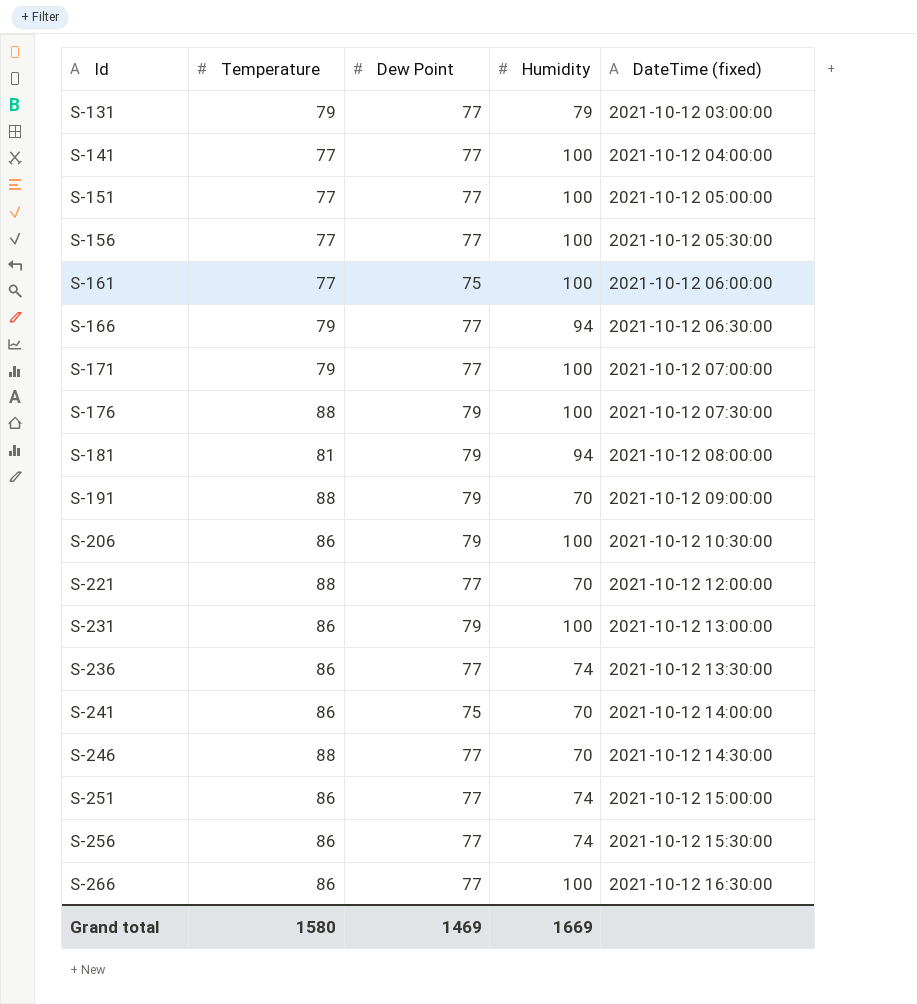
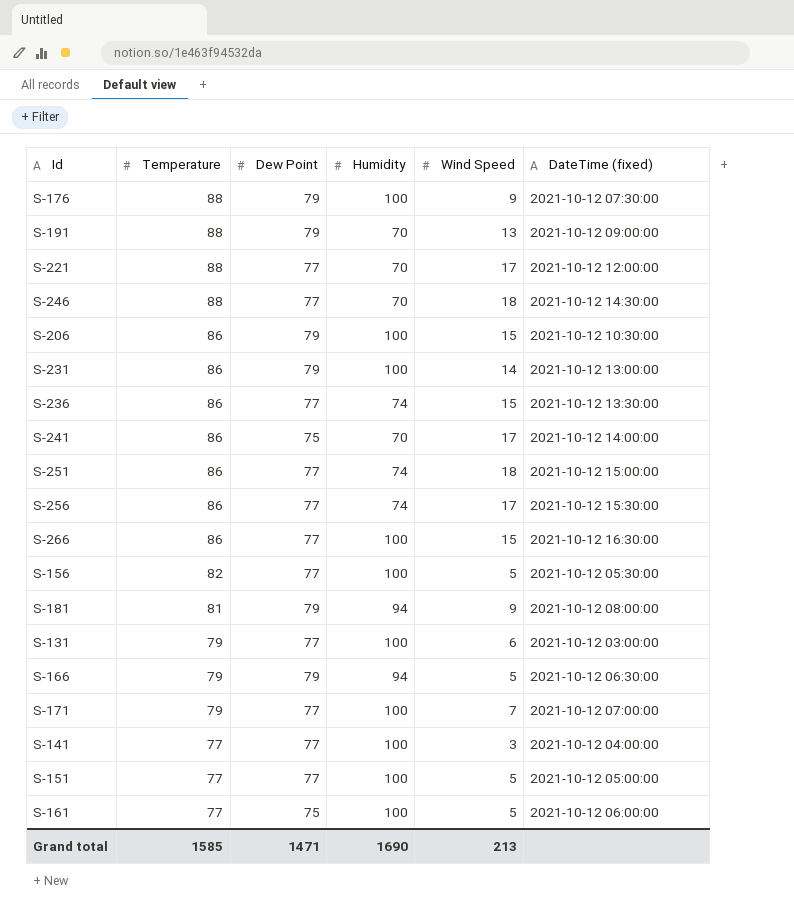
row order: Id ascending -> Temperature descending
column Wind Speed | position: none -> 5
S-156 | Temperature: 77 -> 82
S-131 | Humidity: 79 -> 100
S-166 | Dew Point: 77 -> 79
Grand total | Temperature: 1580 -> 1585
Grand total | Dew Point: 1469 -> 1471
Grand total | Humidity: 1669 -> 1690

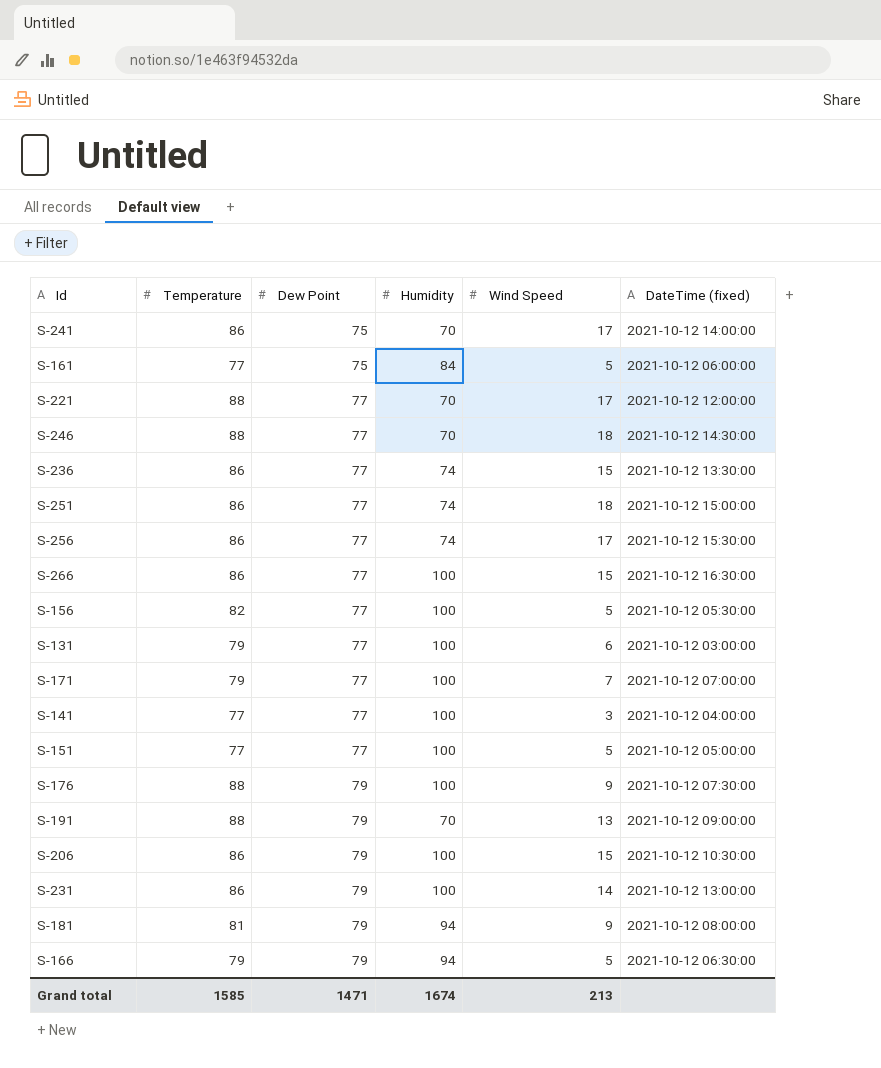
row order: Temperature descending -> Dew Point ascending
S-161 | Humidity: 100 -> 84
Grand total | Humidity: 1690 -> 1674

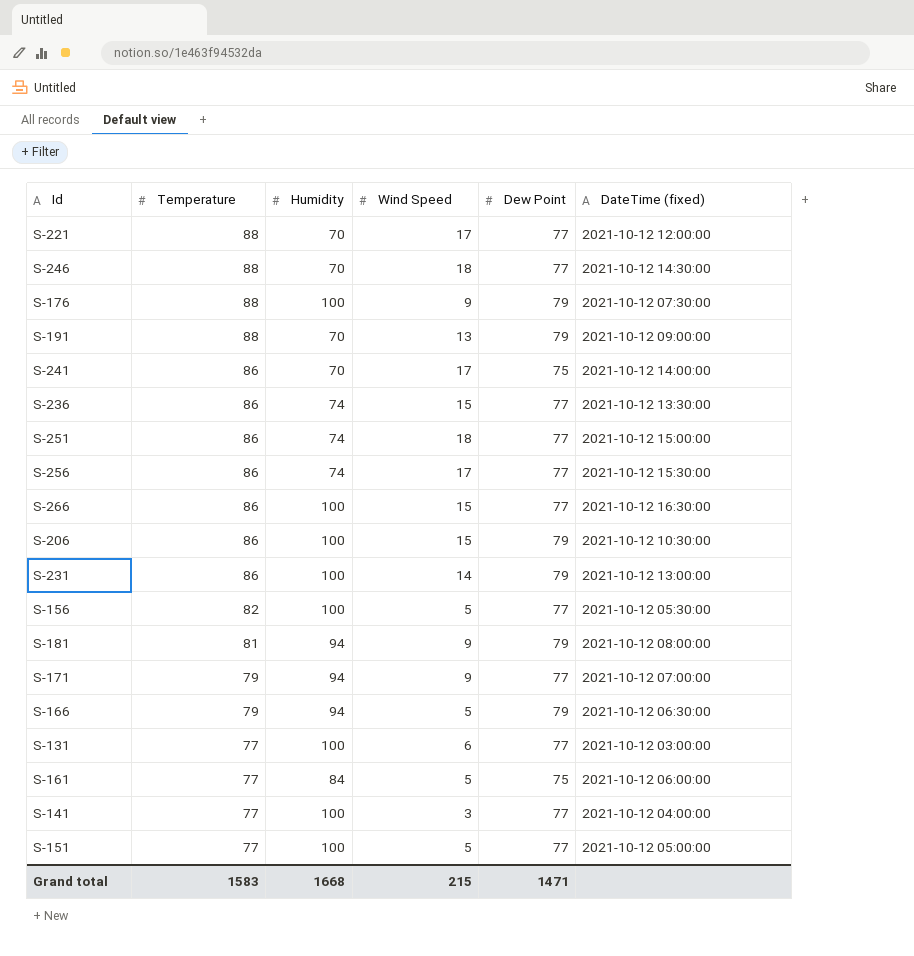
row order: Dew Point ascending -> Temperature descending
column Dew Point | position: 3 -> 5
S-171 | Humidity: 100 -> 94
S-171 | Wind Speed: 7 -> 9
S-131 | Temperature: 79 -> 77
Grand total | Temperature: 1585 -> 1583
Grand total | Humidity: 1674 -> 1668
Grand total | Wind Speed: 213 -> 215

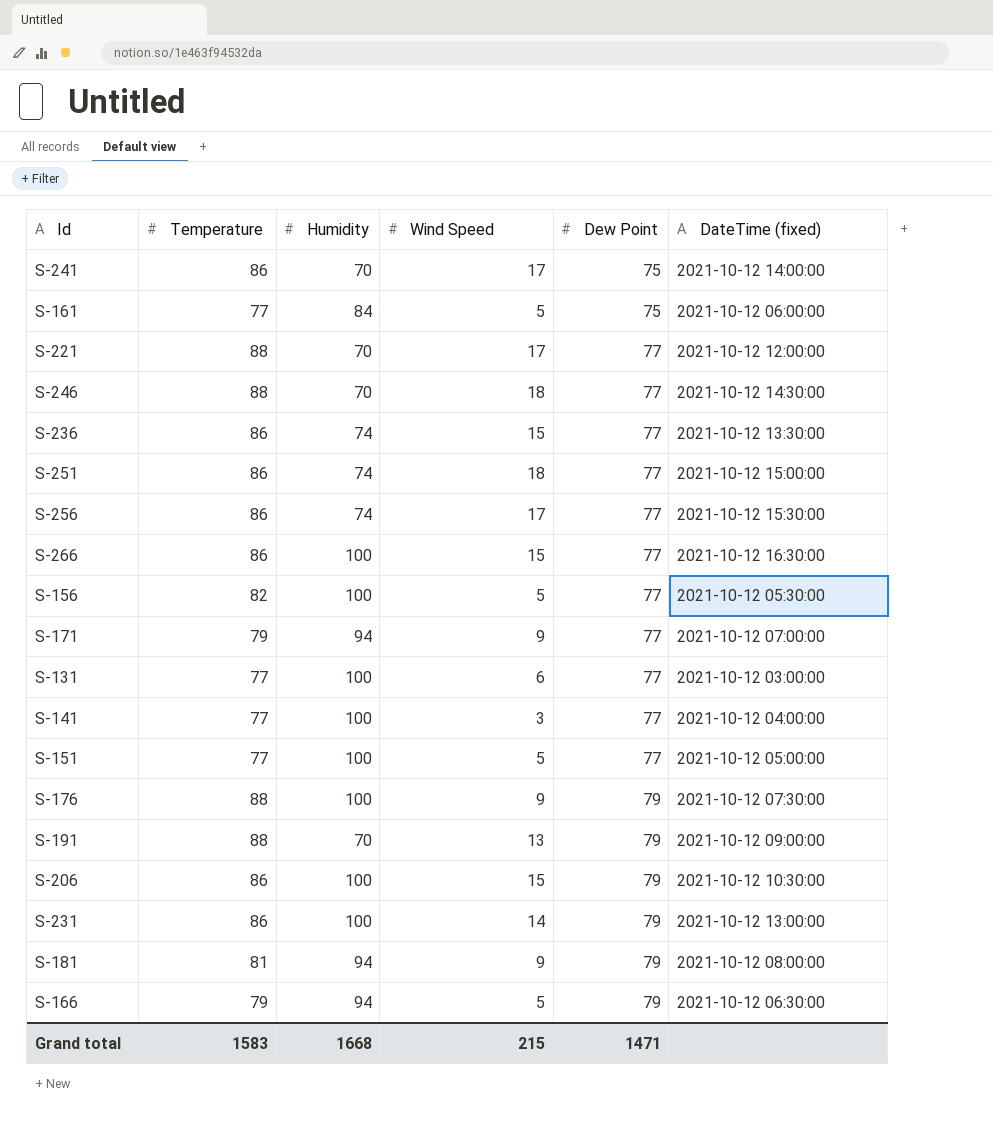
row order: Temperature descending -> Dew Point ascending

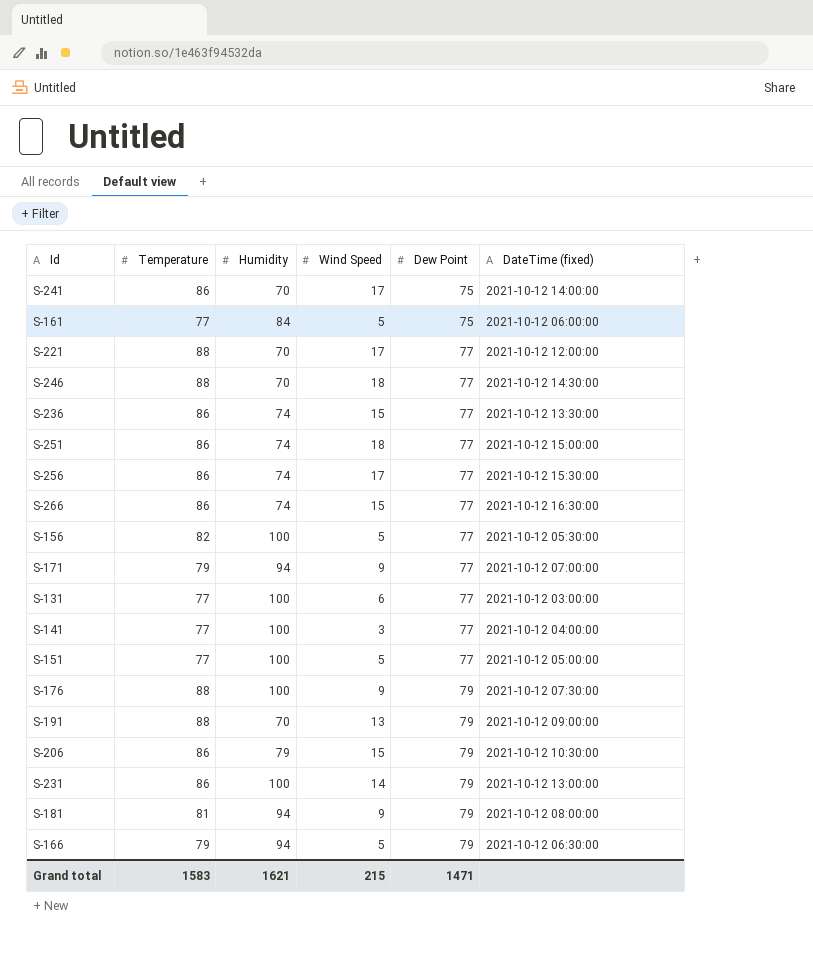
S-266 | Humidity: 100 -> 74
S-206 | Humidity: 100 -> 79
Grand total | Humidity: 1668 -> 1621

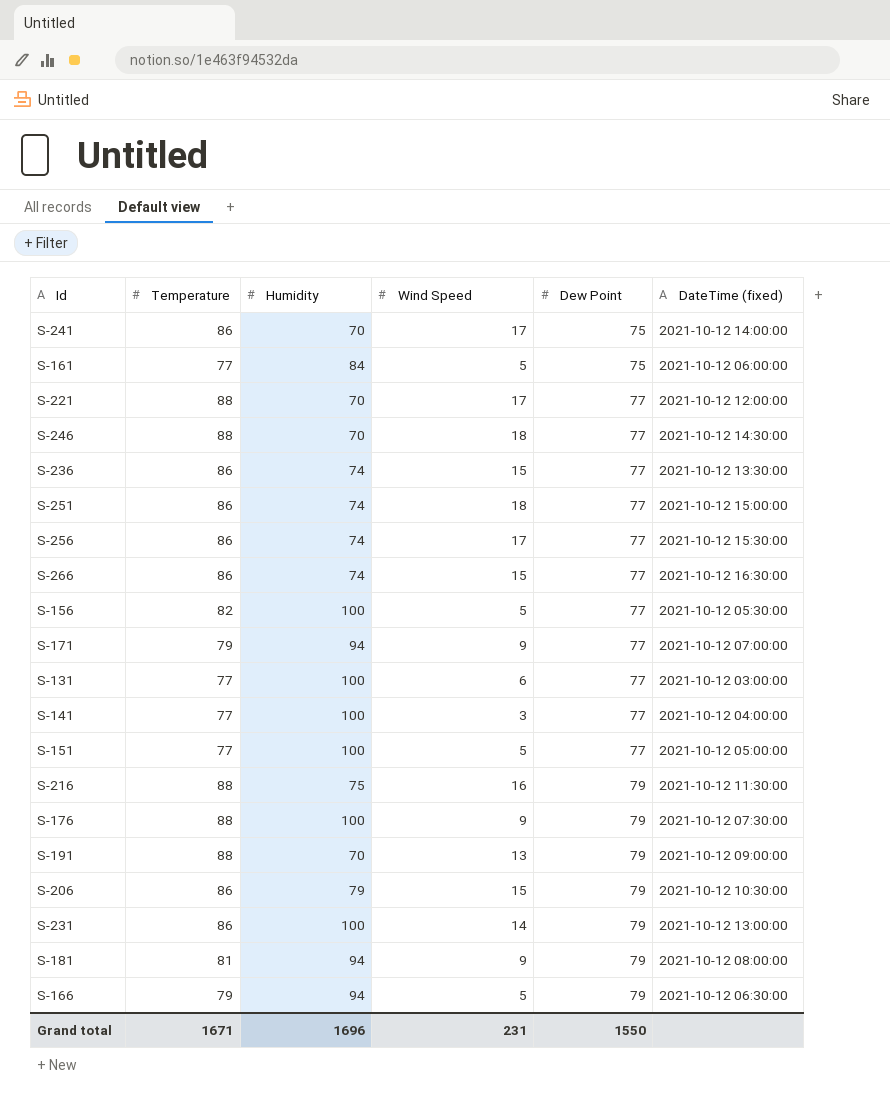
row S-216: none -> 88 | 75 | 16 | 79 | 2021-10-12 11:30:00
Grand total | Temperature: 1583 -> 1671
Grand total | Humidity: 1621 -> 1696
Grand total | Wind Speed: 215 -> 231
Grand total | Dew Point: 1471 -> 1550

